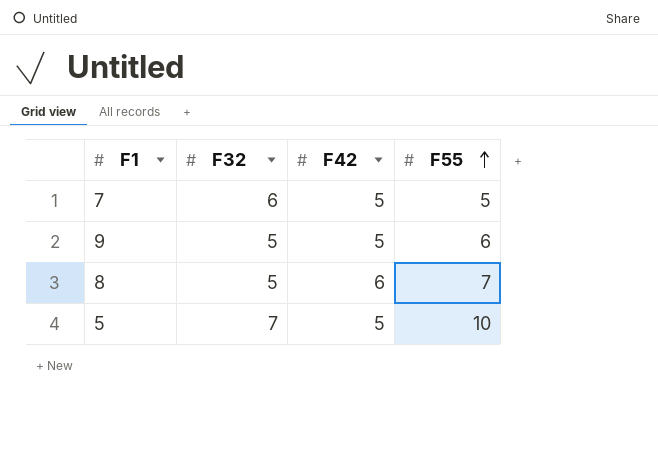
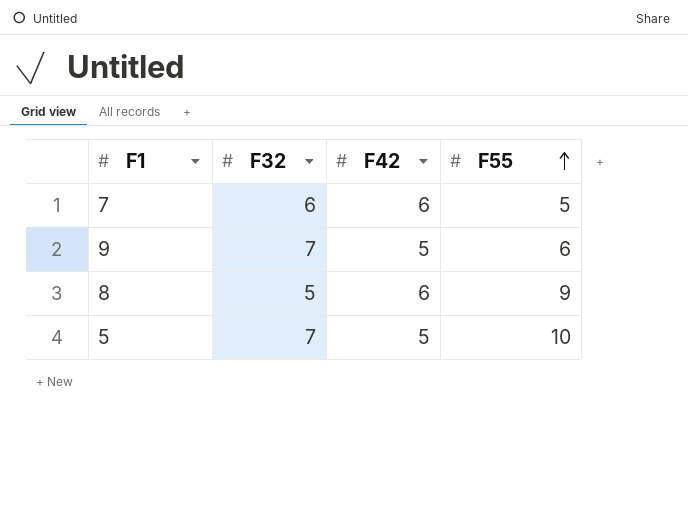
7 | F42: 5 -> 6
9 | F32: 5 -> 7
8 | F55: 7 -> 9

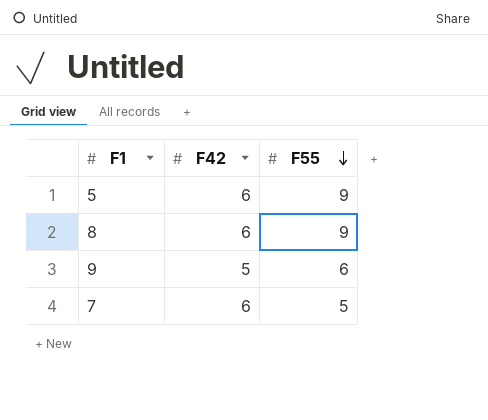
row order: F55 ascending -> F55 descending
column F32 | position: 2 -> none
5 | F42: 5 -> 6
5 | F55: 10 -> 9

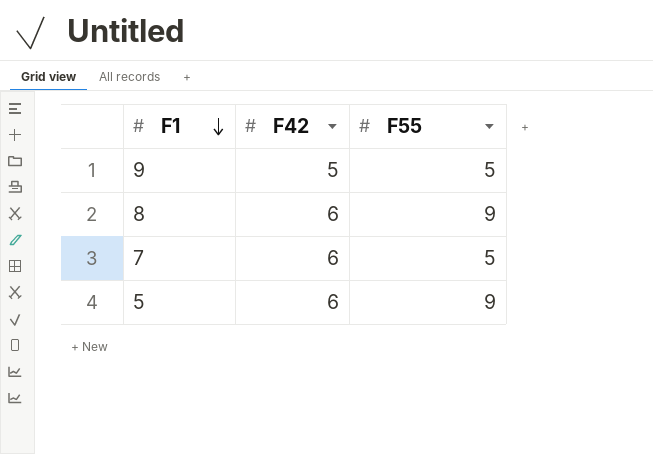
row order: F55 descending -> F1 descending
9 | F55: 6 -> 5

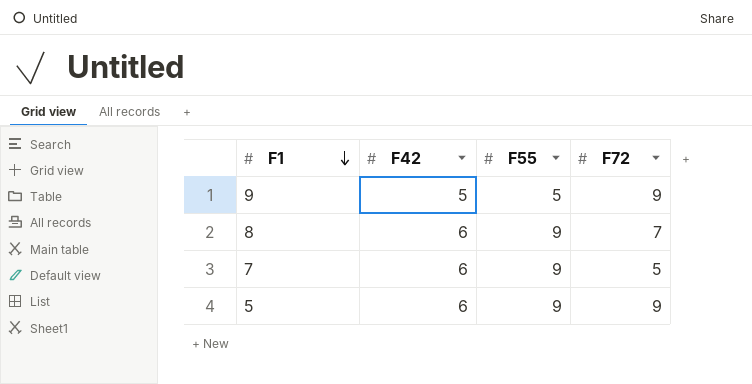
column F72 | position: none -> 4
7 | F55: 5 -> 9

